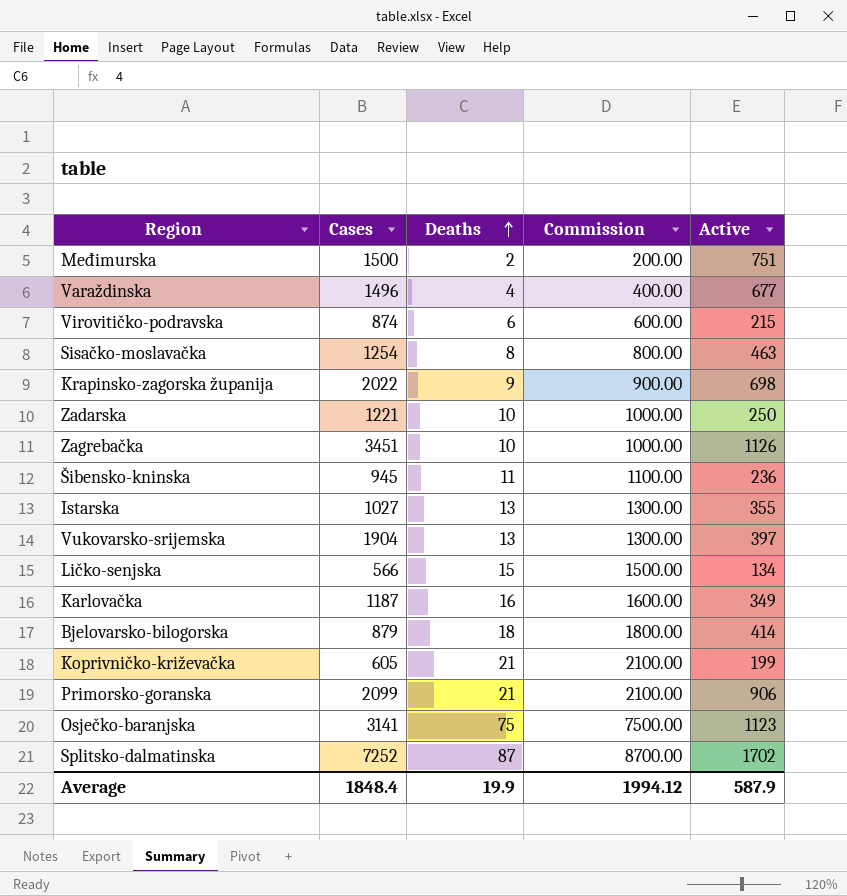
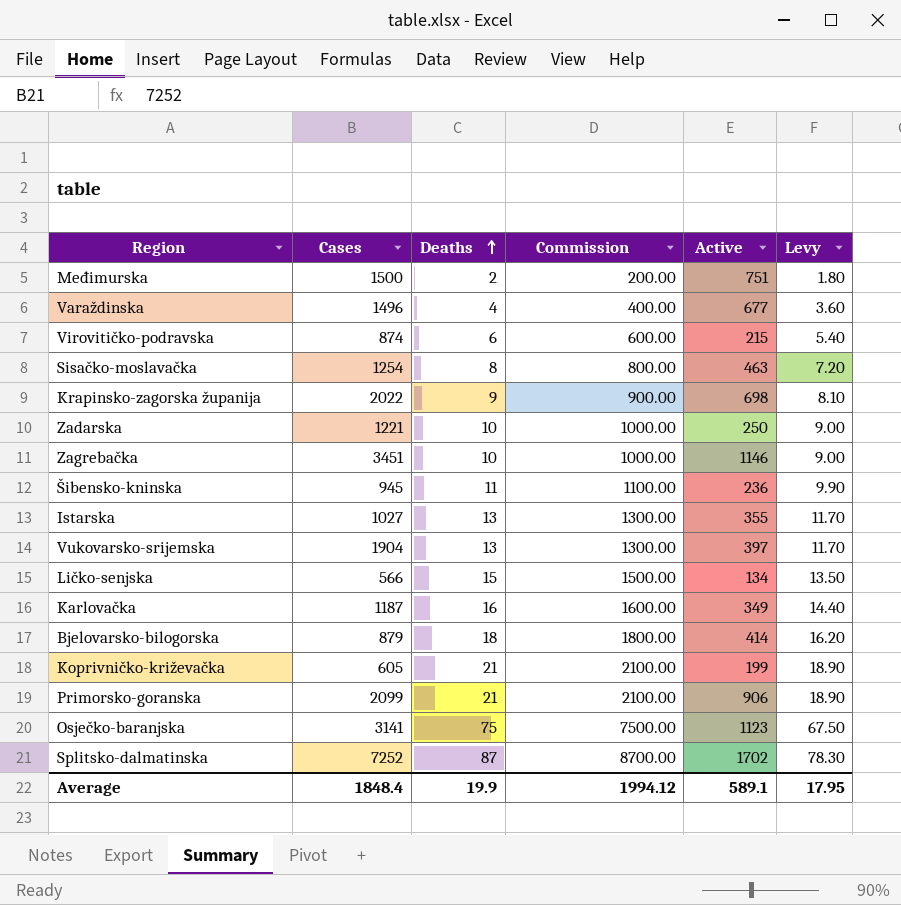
column Levy | formula: none -> [Deaths] * 0.9
Zagrebačka | Active: 1126 -> 1146
Average | Active: 587.9 -> 589.1

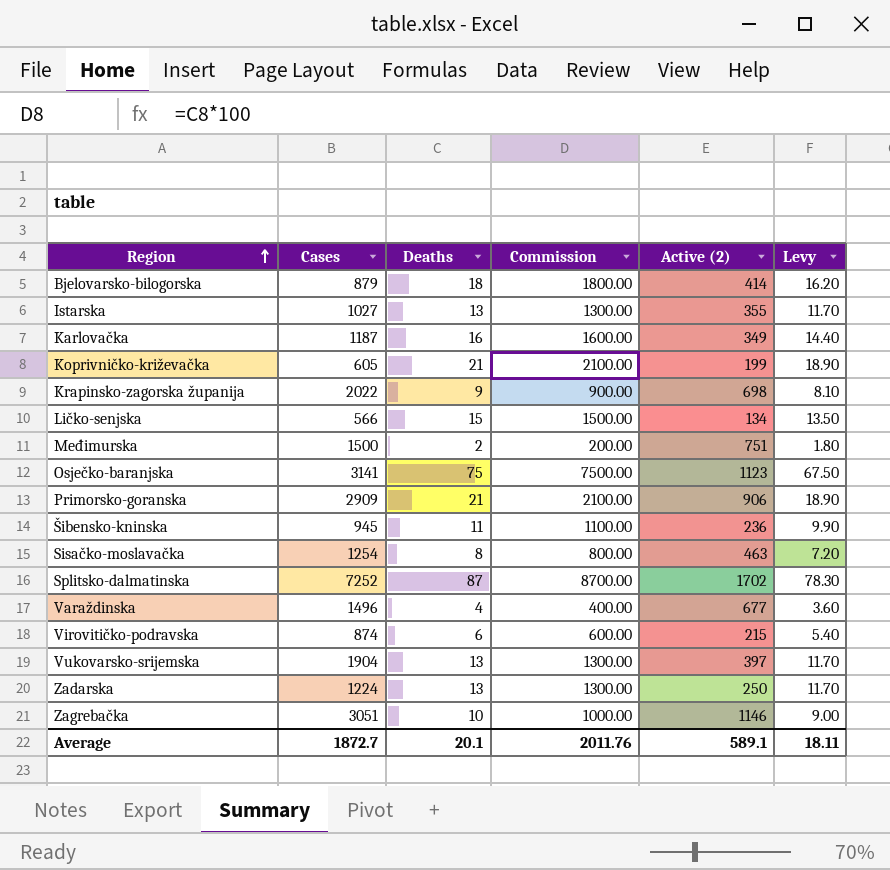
row order: Deaths ascending -> Region ascending
column name: Active -> Active (2)
Primorsko-goranska | Cases: 2099 -> 2909
Zadarska | Cases: 1221 -> 1224
Zadarska | Deaths: 10 -> 13
Zadarska | Commission: 1000.00 -> 1300.00
Zadarska | Levy: 9.00 -> 11.70
Zagrebačka | Cases: 3451 -> 3051
Average | Cases: 1848.4 -> 1872.7
Average | Deaths: 19.9 -> 20.1
Average | Commission: 1994.12 -> 2011.76
Average | Levy: 17.95 -> 18.11

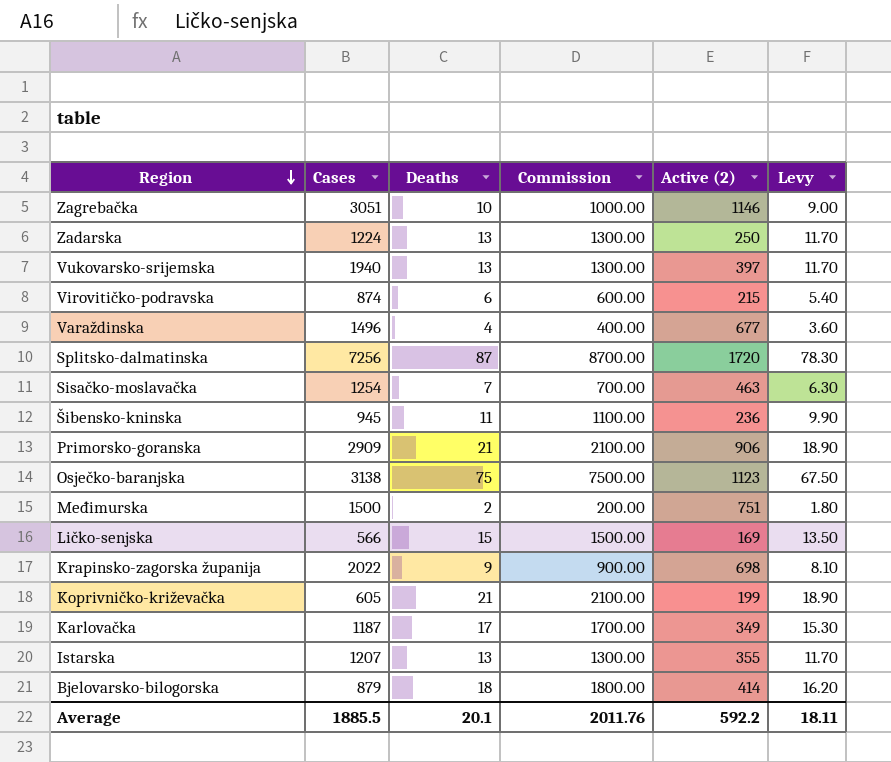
row order: Region ascending -> Region descending
Vukovarsko-srijemska | Cases: 1904 -> 1940
Splitsko-dalmatinska | Cases: 7252 -> 7256
Splitsko-dalmatinska | Active (2): 1702 -> 1720
Sisačko-moslavačka | Deaths: 8 -> 7
Sisačko-moslavačka | Commission: 800.00 -> 700.00
Sisačko-moslavačka | Levy: 7.20 -> 6.30
Osječko-baranjska | Cases: 3141 -> 3138
Ličko-senjska | Active (2): 134 -> 169
Karlovačka | Deaths: 16 -> 17
Karlovačka | Commission: 1600.00 -> 1700.00
Karlovačka | Levy: 14.40 -> 15.30
Istarska | Cases: 1027 -> 1207
Average | Cases: 1872.7 -> 1885.5
Average | Active (2): 589.1 -> 592.2

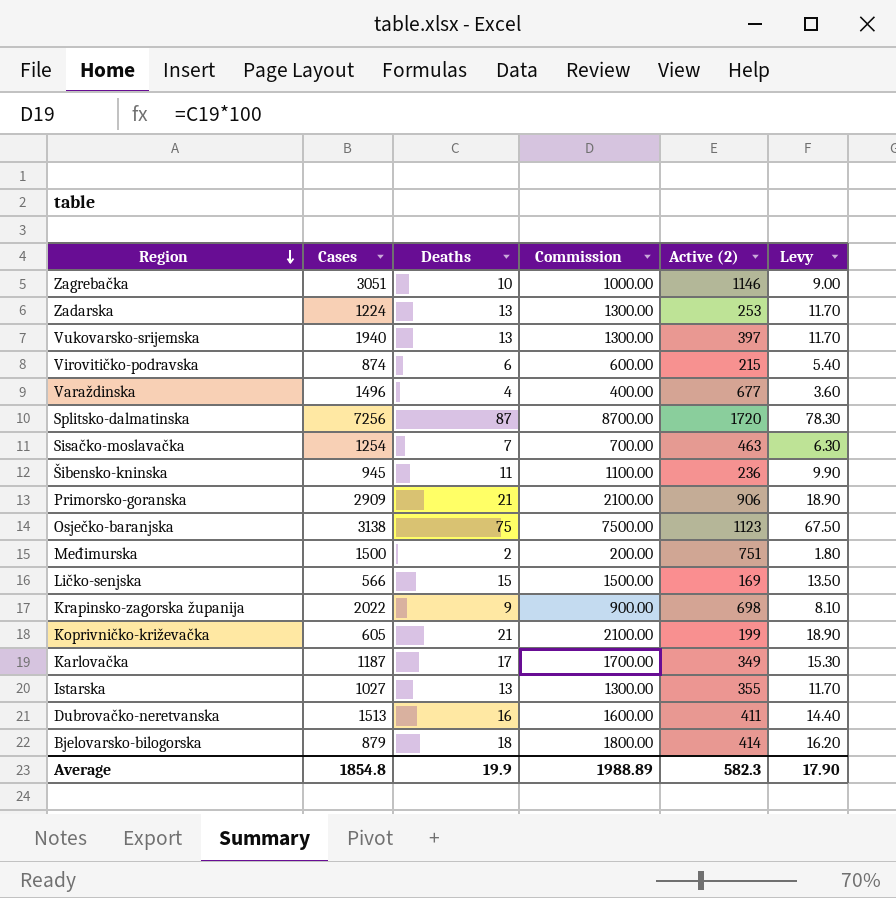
Zadarska | Active (2): 250 -> 253
Istarska | Cases: 1207 -> 1027
row Dubrovačko-neretvanska: none -> 1513 | 16 | 1600.00 | 411 | 14.40
Average | Cases: 1885.5 -> 1854.8
Average | Deaths: 20.1 -> 19.9
Average | Commission: 2011.76 -> 1988.89
Average | Active (2): 592.2 -> 582.3
Average | Levy: 18.11 -> 17.90

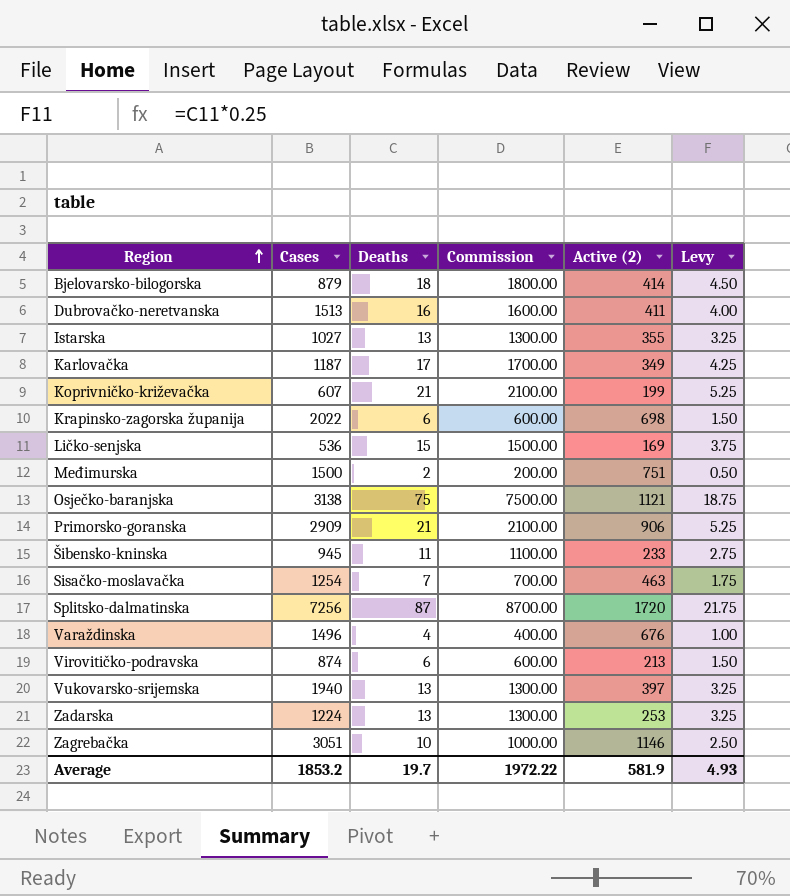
row order: Region descending -> Region ascending
column Levy | formula: [Deaths] * 0.9 -> [Deaths] * 0.25
Koprivničko-križevačka | Cases: 605 -> 607
Krapinsko-zagorska županija | Deaths: 9 -> 6
Krapinsko-zagorska županija | Commission: 900.00 -> 600.00
Ličko-senjska | Cases: 566 -> 536
Osječko-baranjska | Active (2): 1123 -> 1121
Šibensko-kninska | Active (2): 236 -> 233
Varaždinska | Active (2): 677 -> 676
Virovitičko-podravska | Active (2): 215 -> 213
Average | Cases: 1854.8 -> 1853.2
Average | Deaths: 19.9 -> 19.7
Average | Commission: 1988.89 -> 1972.22
Average | Active (2): 582.3 -> 581.9
Average | Levy: 17.90 -> 4.93

